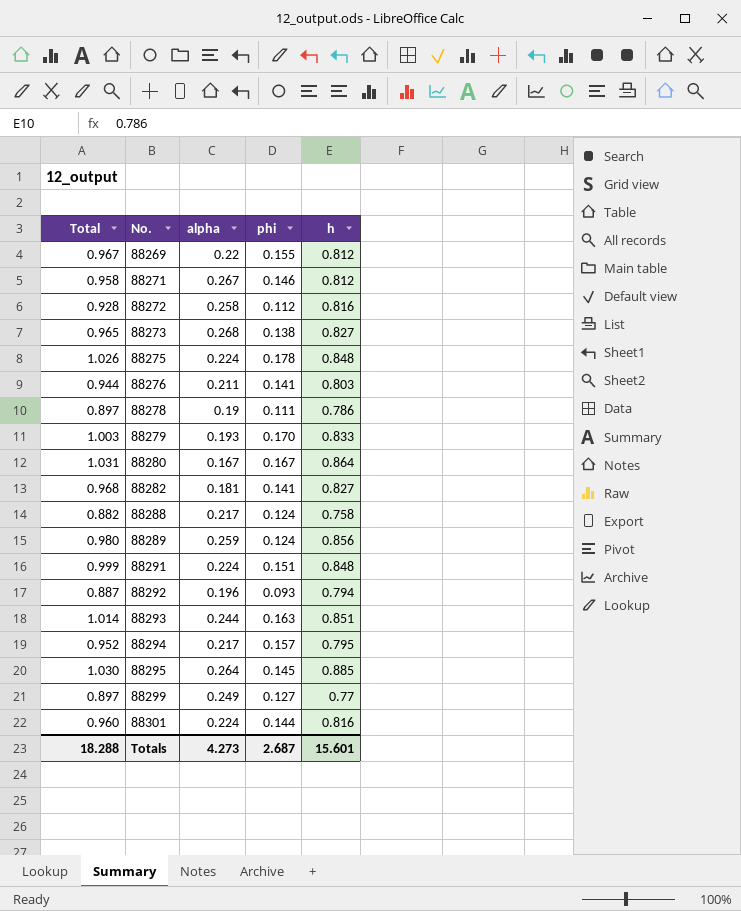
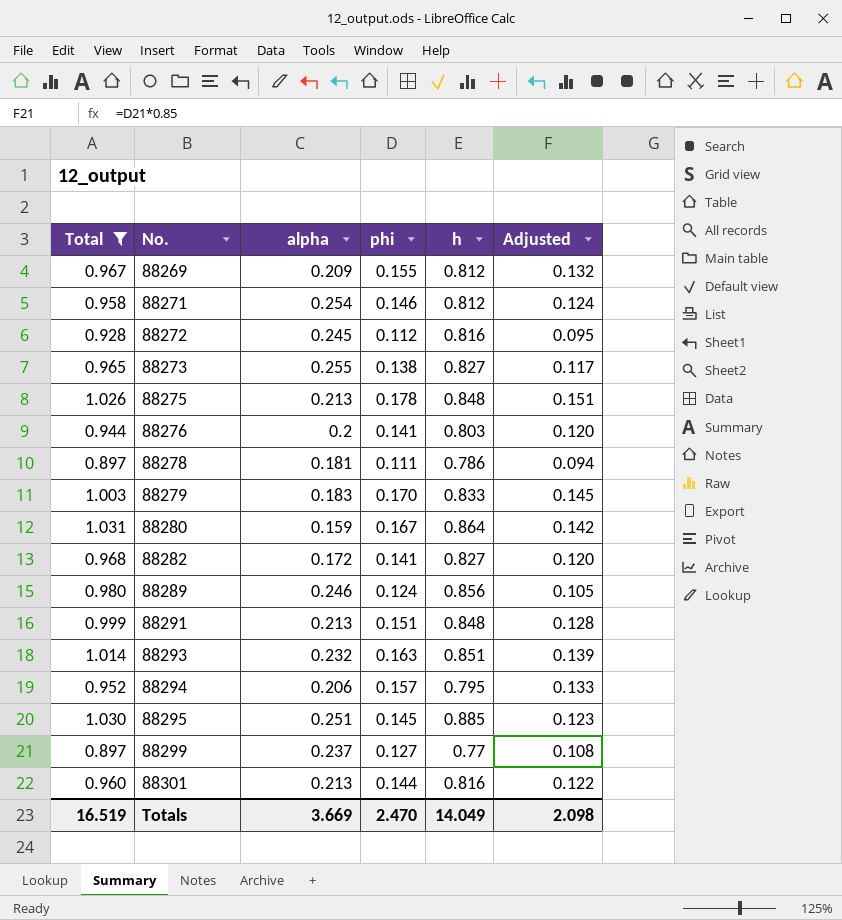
filter: none -> Total >= 0.897
column Adjusted | formula: none -> [phi] * 0.85
88269 | alpha: 0.22 -> 0.209
88271 | alpha: 0.267 -> 0.254
88272 | alpha: 0.258 -> 0.245
88273 | alpha: 0.268 -> 0.255
88275 | alpha: 0.224 -> 0.213
88276 | alpha: 0.211 -> 0.2
88278 | alpha: 0.19 -> 0.181
88279 | alpha: 0.193 -> 0.183
88280 | alpha: 0.167 -> 0.159
88282 | alpha: 0.181 -> 0.172
88289 | alpha: 0.259 -> 0.246
88291 | alpha: 0.224 -> 0.213
88293 | alpha: 0.244 -> 0.232
88294 | alpha: 0.217 -> 0.206
88295 | alpha: 0.264 -> 0.251
88299 | alpha: 0.249 -> 0.237
88301 | alpha: 0.224 -> 0.213
Totals | Total: 18.288 -> 16.519
Totals | alpha: 4.273 -> 3.669
Totals | phi: 2.687 -> 2.470
Totals | h: 15.601 -> 14.049

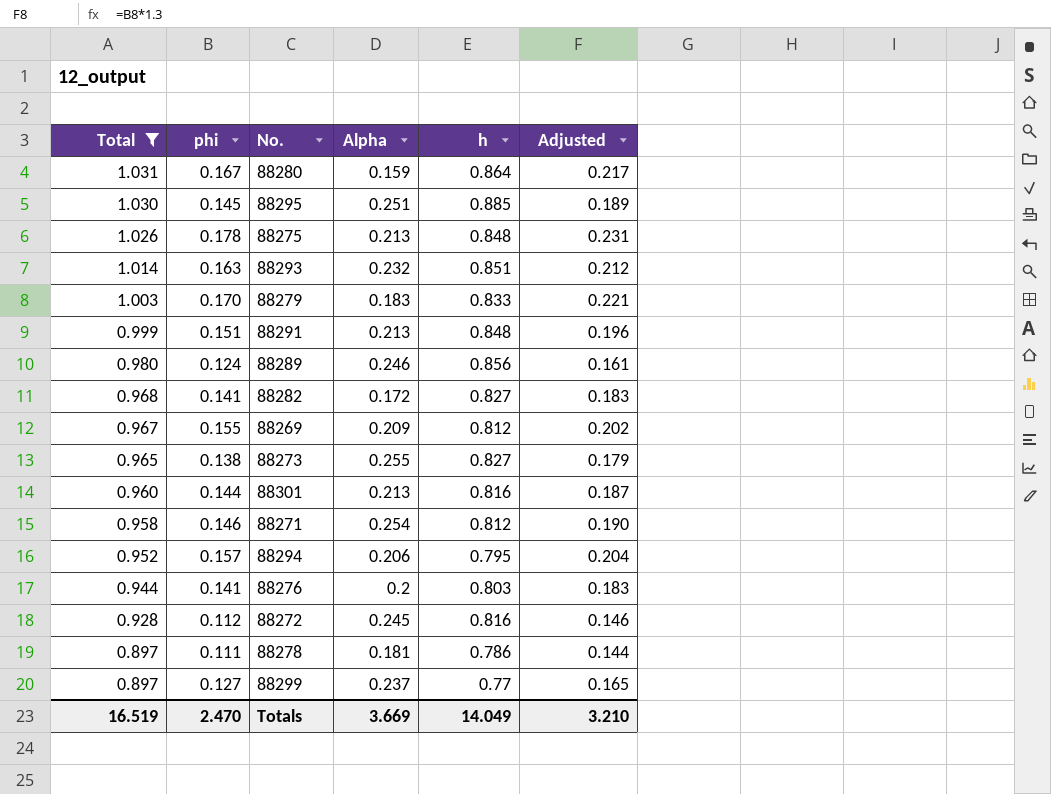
row order: No. ascending -> Total descending
column phi | position: 4 -> 2
column name: alpha -> Alpha
column Adjusted | formula: [phi] * 0.85 -> [phi] * 1.3
Totals | Adjusted: 2.098 -> 3.210

